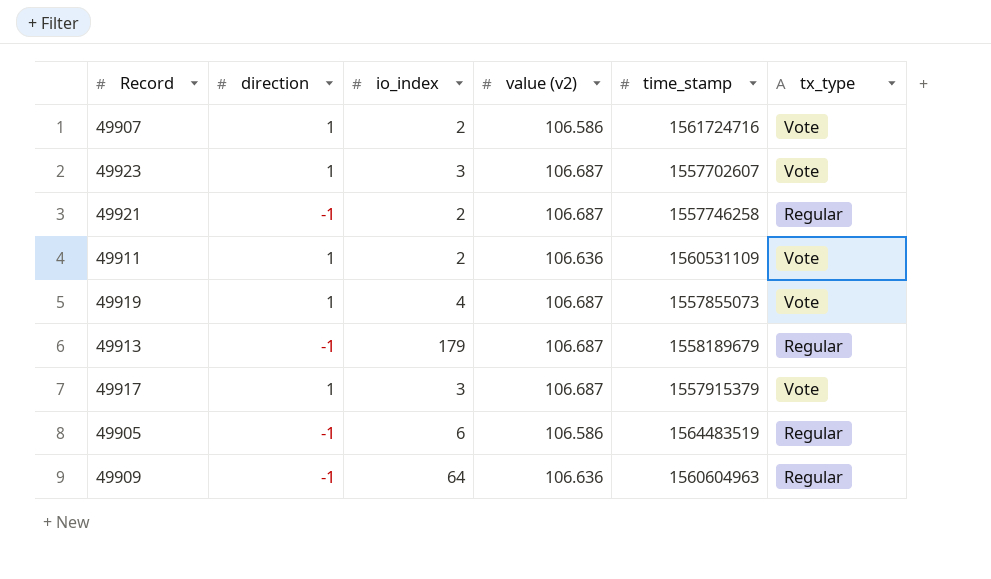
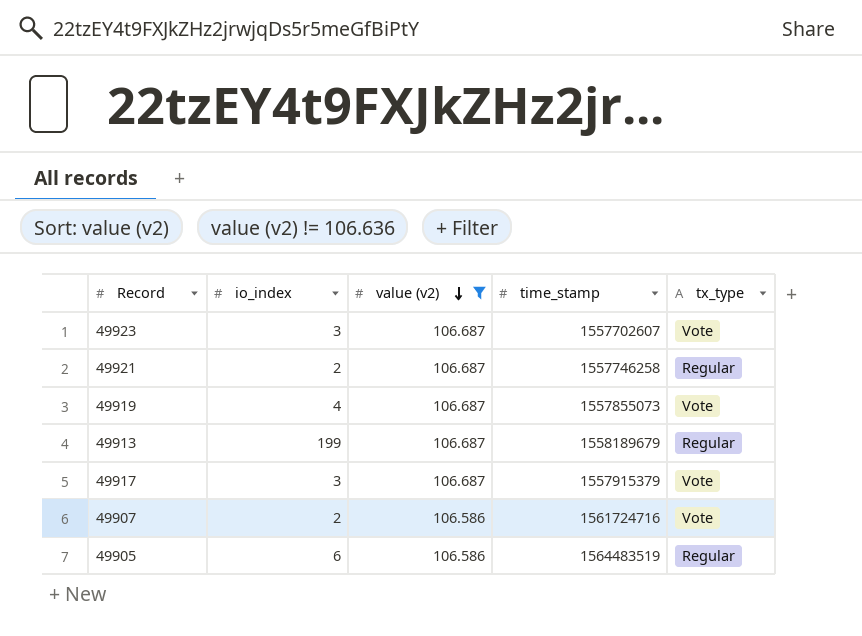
filter: none -> value (v2) != 106.636
row order: none -> value (v2) descending
column direction | position: 2 -> none
49913 | io_index: 179 -> 199

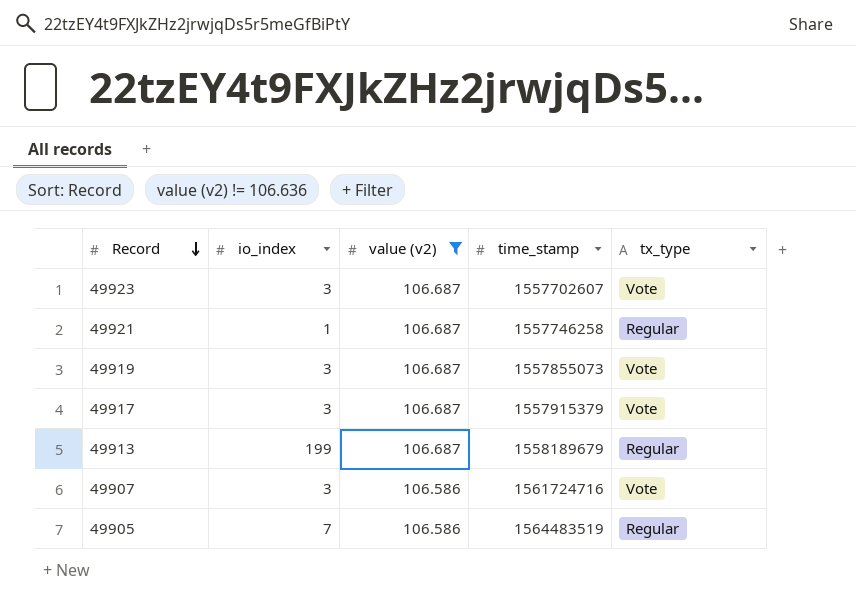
row order: value (v2) descending -> Record descending
49921 | io_index: 2 -> 1
49919 | io_index: 4 -> 3
49907 | io_index: 2 -> 3
49905 | io_index: 6 -> 7

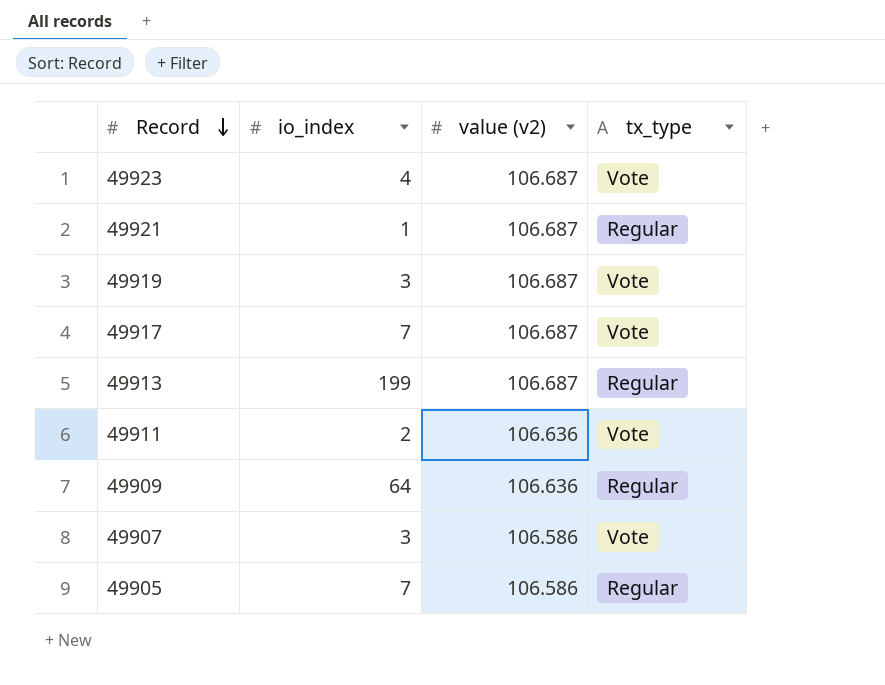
filter: value (v2) != 106.636 -> none
column time_stamp | position: 4 -> none
49923 | io_index: 3 -> 4
49917 | io_index: 3 -> 7

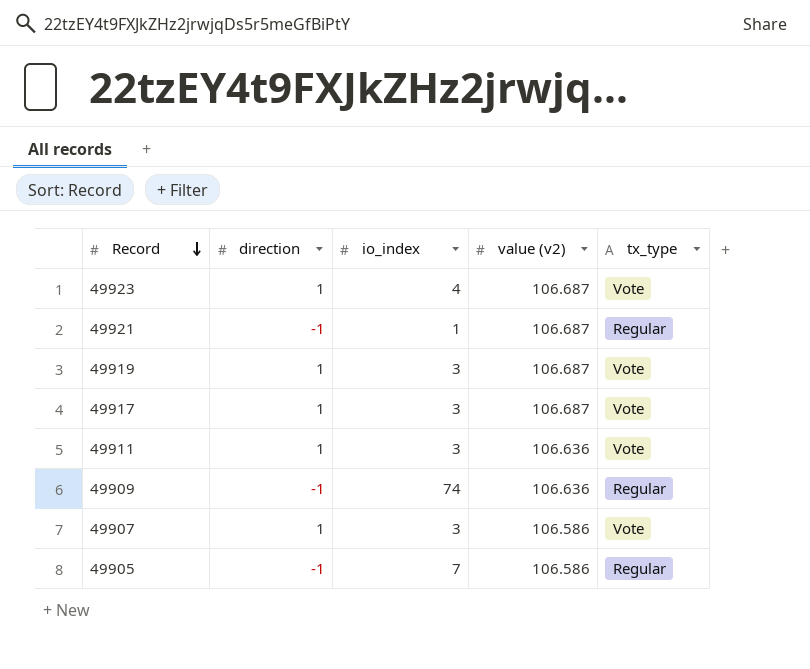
column direction | position: none -> 2
row 49913: 199 | 106.687 | Regular -> none
49917 | io_index: 7 -> 3
49911 | io_index: 2 -> 3
49909 | io_index: 64 -> 74

